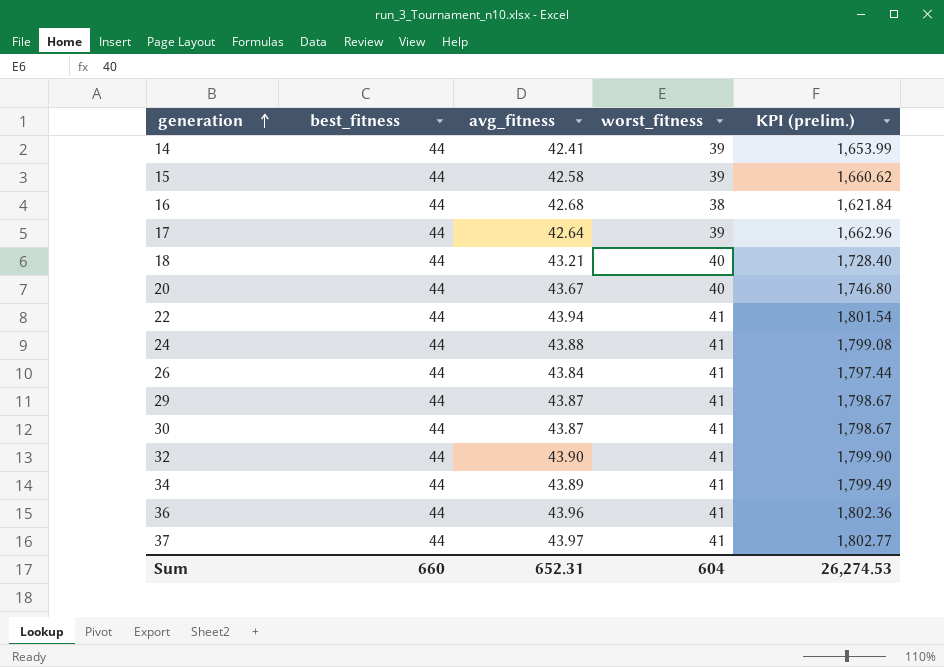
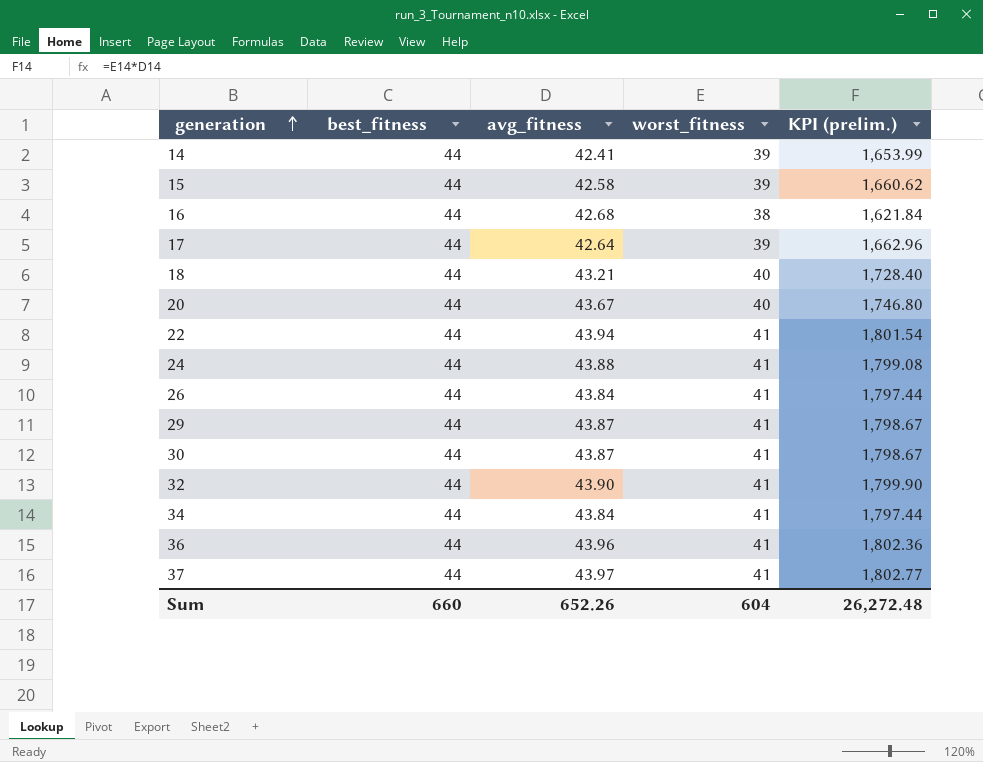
34 | avg_fitness: 43.89 -> 43.84
34 | KPI (prelim.): 1,799.49 -> 1,797.44
Sum | avg_fitness: 652.31 -> 652.26
Sum | KPI (prelim.): 26,274.53 -> 26,272.48

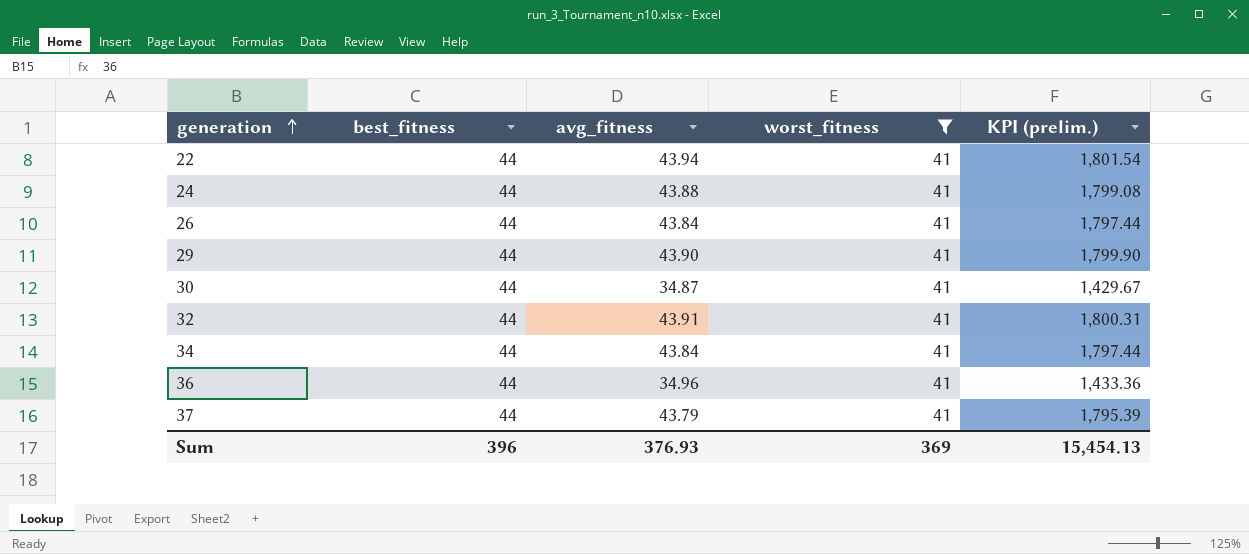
filter: none -> worst_fitness = 41
29 | avg_fitness: 43.87 -> 43.90
29 | KPI (prelim.): 1,798.67 -> 1,799.90
30 | avg_fitness: 43.87 -> 34.87
30 | KPI (prelim.): 1,798.67 -> 1,429.67
32 | avg_fitness: 43.90 -> 43.91
32 | KPI (prelim.): 1,799.90 -> 1,800.31
36 | avg_fitness: 43.96 -> 34.96
36 | KPI (prelim.): 1,802.36 -> 1,433.36
37 | avg_fitness: 43.97 -> 43.79
37 | KPI (prelim.): 1,802.77 -> 1,795.39
Sum | best_fitness: 660 -> 396
Sum | avg_fitness: 652.26 -> 376.93
Sum | worst_fitness: 604 -> 369
Sum | KPI (prelim.): 26,272.48 -> 15,454.13

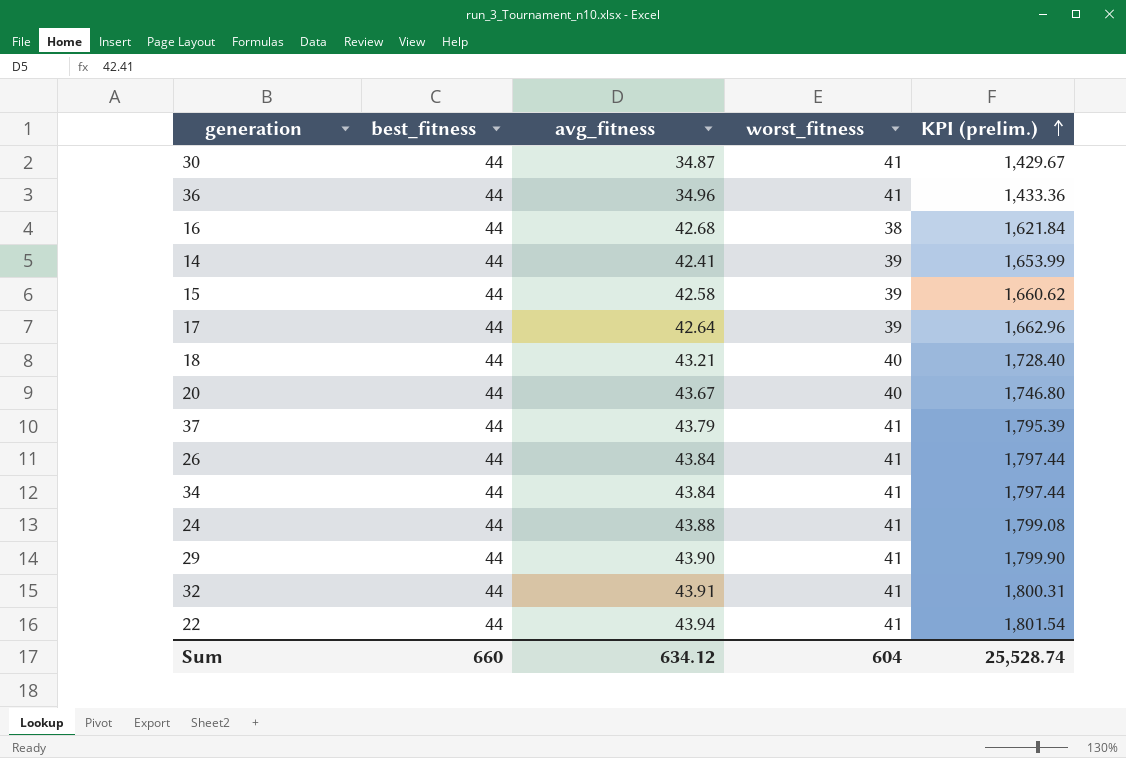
filter: worst_fitness = 41 -> none
row order: generation ascending -> KPI (prelim.) ascending
Sum | best_fitness: 396 -> 660
Sum | avg_fitness: 376.93 -> 634.12
Sum | worst_fitness: 369 -> 604
Sum | KPI (prelim.): 15,454.13 -> 25,528.74

